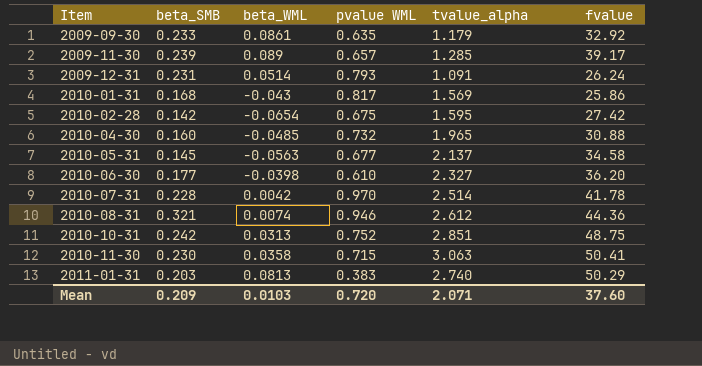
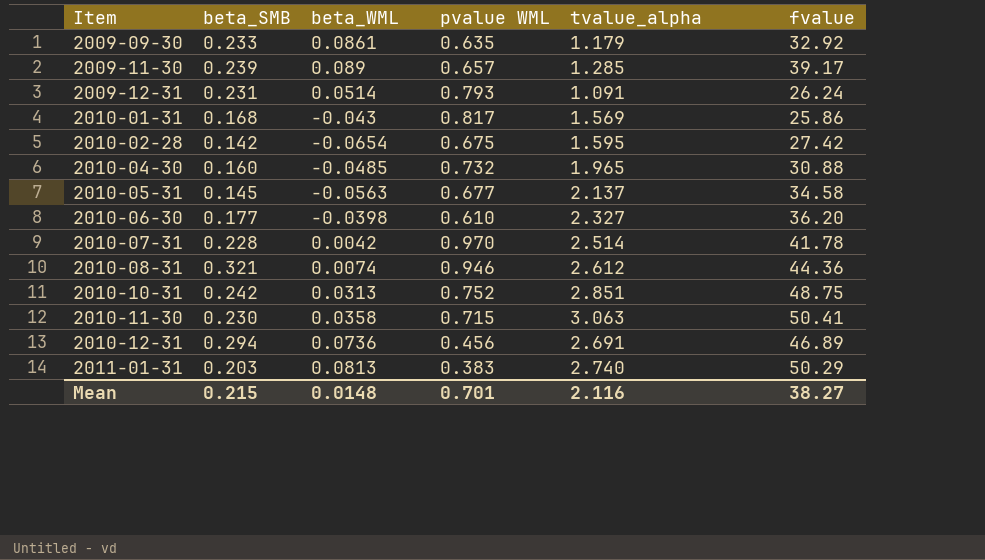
row 2010-12-31: none -> 0.294 | 0.0736 | 0.456 | 2.691 | 46.89
Mean | beta_SMB: 0.209 -> 0.215
Mean | beta_WML: 0.0103 -> 0.0148
Mean | pvalue WML: 0.720 -> 0.701
Mean | tvalue_alpha: 2.071 -> 2.116
Mean | fvalue: 37.60 -> 38.27

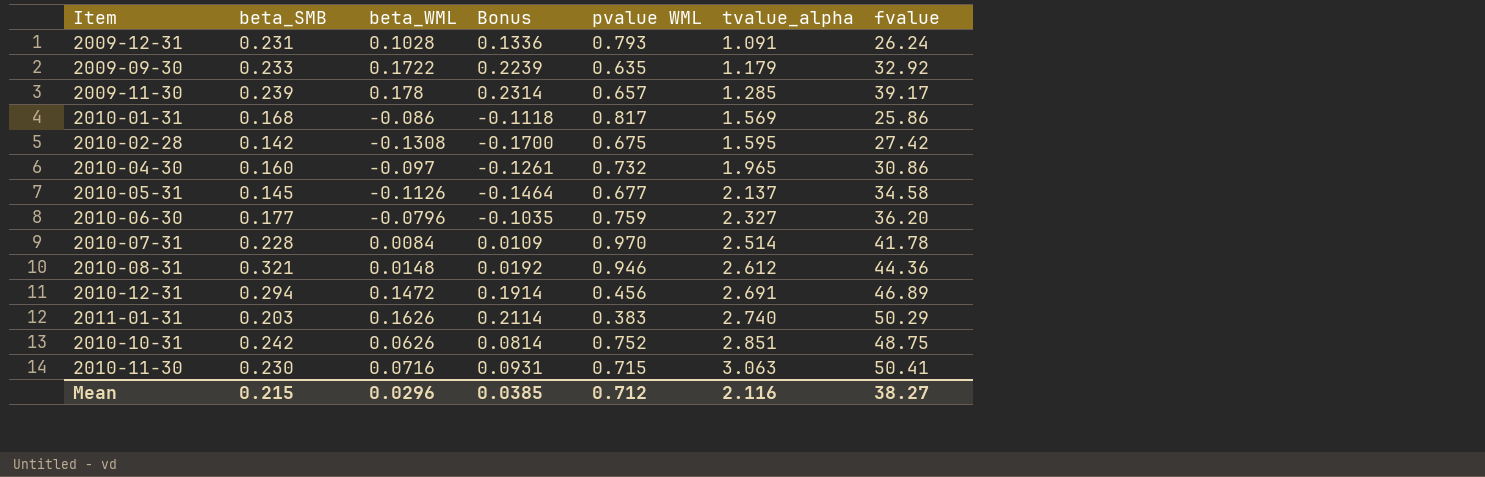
row order: Item ascending -> tvalue_alpha ascending
column Bonus | formula: none -> [beta_WML] * 1.3
2009-12-31 | beta_WML: 0.0514 -> 0.1028
2009-09-30 | beta_WML: 0.0861 -> 0.1722
2009-11-30 | beta_WML: 0.089 -> 0.178
2010-01-31 | beta_WML: -0.043 -> -0.086
2010-02-28 | beta_WML: -0.0654 -> -0.1308
2010-04-30 | beta_WML: -0.0485 -> -0.097
2010-04-30 | fvalue: 30.88 -> 30.86
2010-05-31 | beta_WML: -0.0563 -> -0.1126
2010-06-30 | beta_WML: -0.0398 -> -0.0796
2010-06-30 | pvalue WML: 0.610 -> 0.759
2010-07-31 | beta_WML: 0.0042 -> 0.0084
2010-08-31 | beta_WML: 0.0074 -> 0.0148
2010-12-31 | beta_WML: 0.0736 -> 0.1472
2011-01-31 | beta_WML: 0.0813 -> 0.1626
2010-10-31 | beta_WML: 0.0313 -> 0.0626
2010-11-30 | beta_WML: 0.0358 -> 0.0716
Mean | beta_WML: 0.0148 -> 0.0296
Mean | pvalue WML: 0.701 -> 0.712

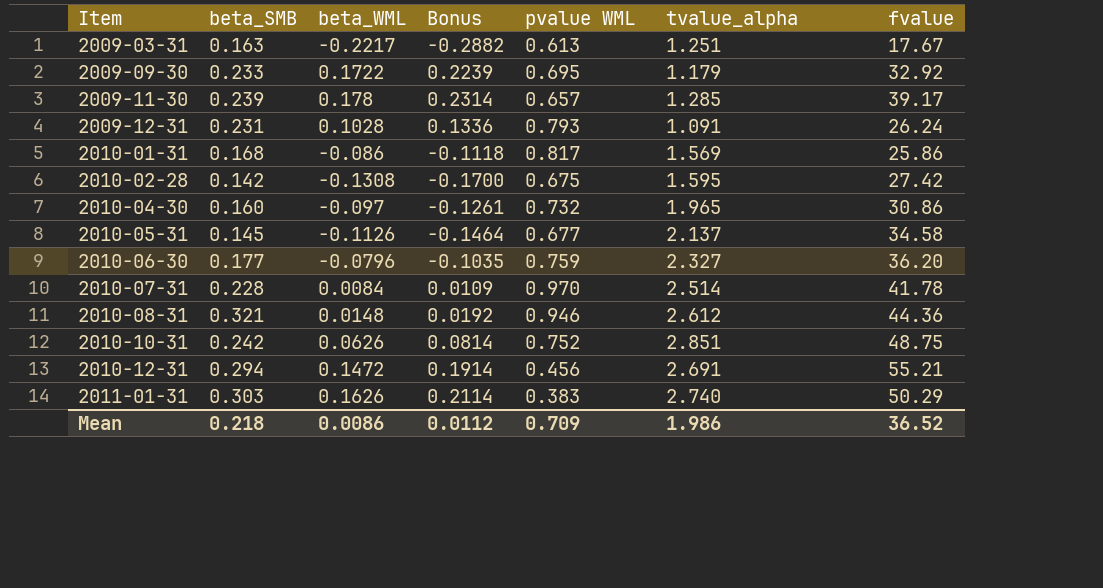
row order: tvalue_alpha ascending -> Item ascending
row 2010-11-30: 0.230 | 0.0716 | 0.0931 | 0.715 | 3.063 | 50.41 -> none
row 2009-03-31: none -> 0.163 | -0.2217 | -0.2882 | 0.613 | 1.251 | 17.67
2009-09-30 | pvalue WML: 0.635 -> 0.695
2010-12-31 | fvalue: 46.89 -> 55.21
2011-01-31 | beta_SMB: 0.203 -> 0.303
Mean | beta_SMB: 0.215 -> 0.218
Mean | beta_WML: 0.0296 -> 0.0086
Mean | Bonus: 0.0385 -> 0.0112
Mean | pvalue WML: 0.712 -> 0.709
Mean | tvalue_alpha: 2.116 -> 1.986
Mean | fvalue: 38.27 -> 36.52

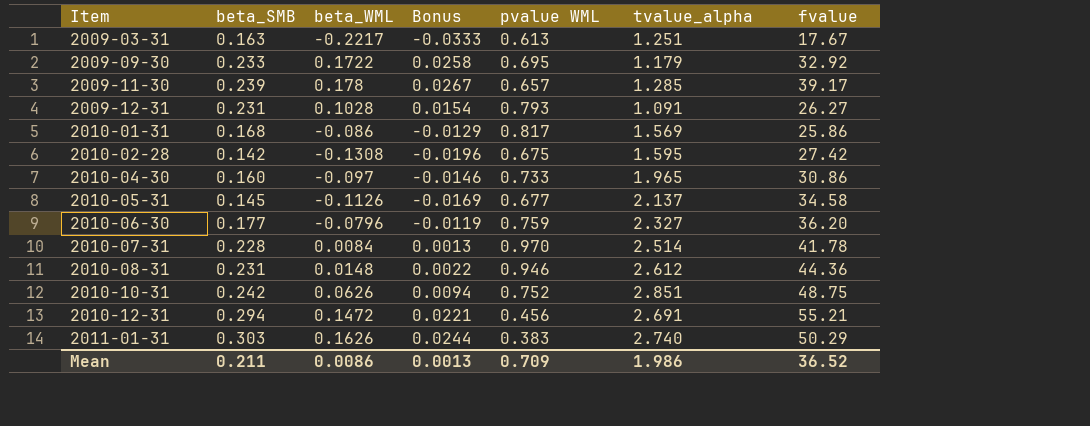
column Bonus | formula: [beta_WML] * 1.3 -> [beta_WML] * 0.15
2009-12-31 | fvalue: 26.24 -> 26.27
2010-04-30 | pvalue WML: 0.732 -> 0.733
2010-08-31 | beta_SMB: 0.321 -> 0.231
Mean | beta_SMB: 0.218 -> 0.211
Mean | Bonus: 0.0112 -> 0.0013

